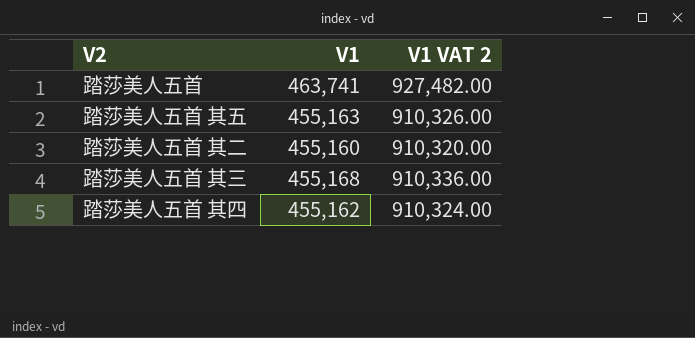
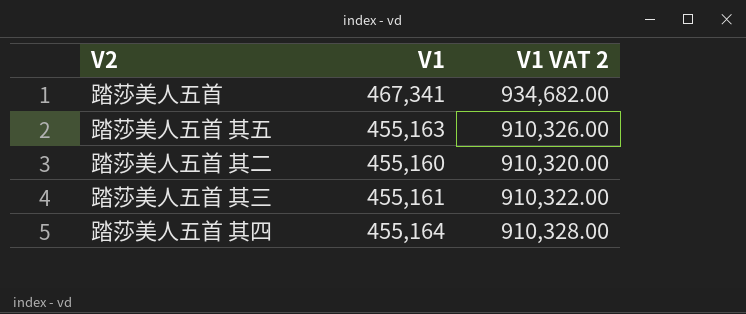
踏莎美人五首 | V1: 463,741 -> 467,341
踏莎美人五首 | V1 VAT 2: 927,482.00 -> 934,682.00
踏莎美人五首 其三 | V1: 455,168 -> 455,161
踏莎美人五首 其三 | V1 VAT 2: 910,336.00 -> 910,322.00
踏莎美人五首 其四 | V1: 455,162 -> 455,164
踏莎美人五首 其四 | V1 VAT 2: 910,324.00 -> 910,328.00

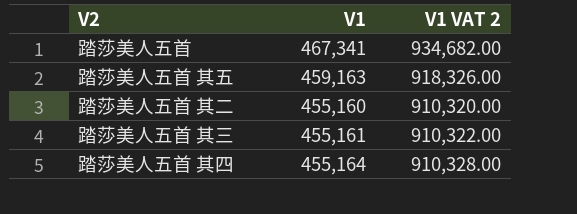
踏莎美人五首 其五 | V1: 455,163 -> 459,163
踏莎美人五首 其五 | V1 VAT 2: 910,326.00 -> 918,326.00

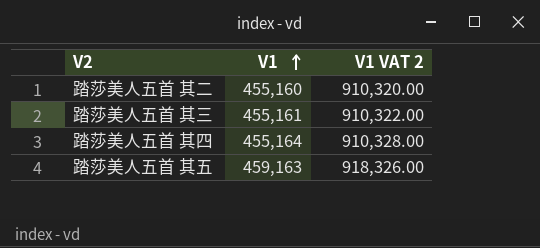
row order: none -> V1 ascending
row 踏莎美人五首: 467,341 | 934,682.00 -> none

